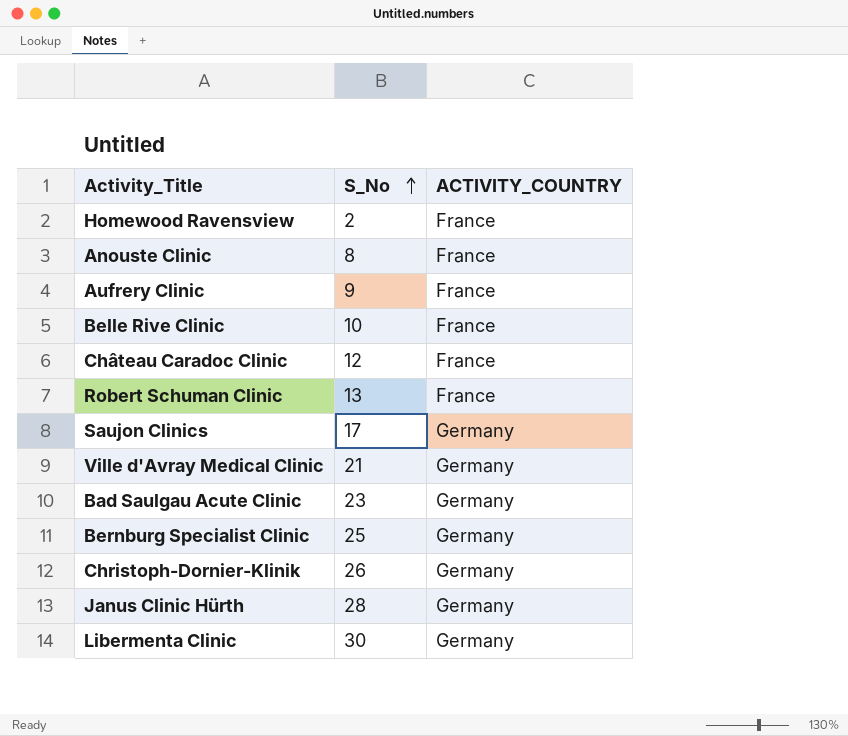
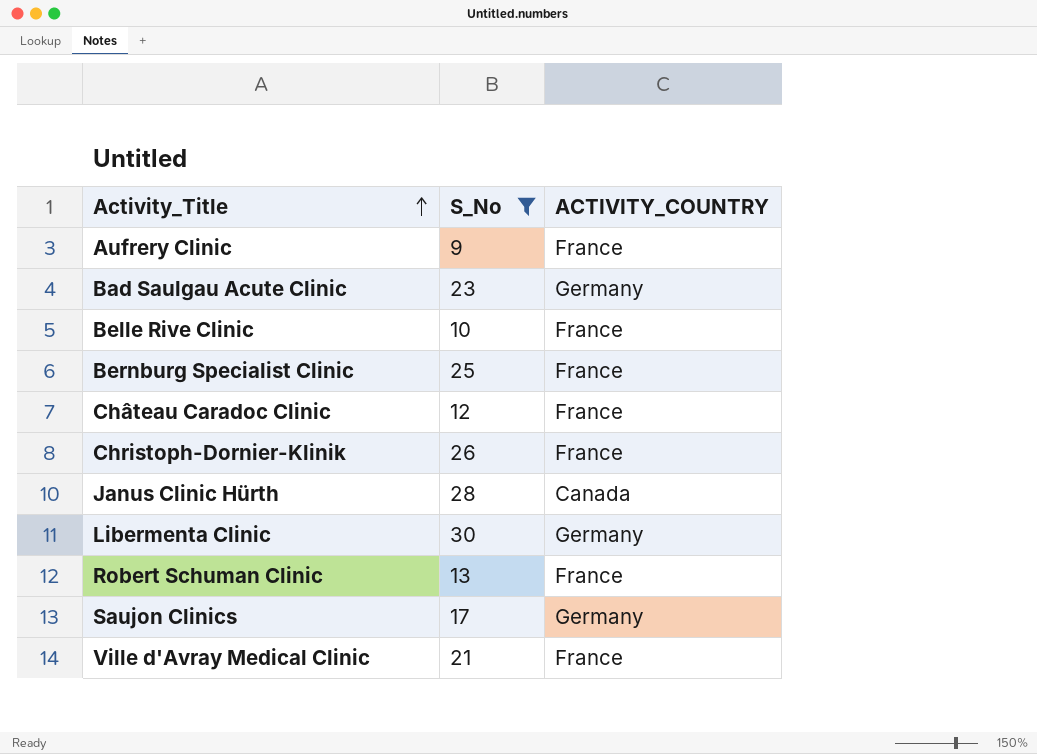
filter: none -> S_No >= 9
row order: S_No ascending -> Activity_Title ascending
Bernburg Specialist Clinic | ACTIVITY_COUNTRY: Germany -> France
Christoph-Dornier-Klinik | ACTIVITY_COUNTRY: Germany -> France
Janus Clinic Hürth | ACTIVITY_COUNTRY: Germany -> Canada
Ville d'Avray Medical Clinic | ACTIVITY_COUNTRY: Germany -> France

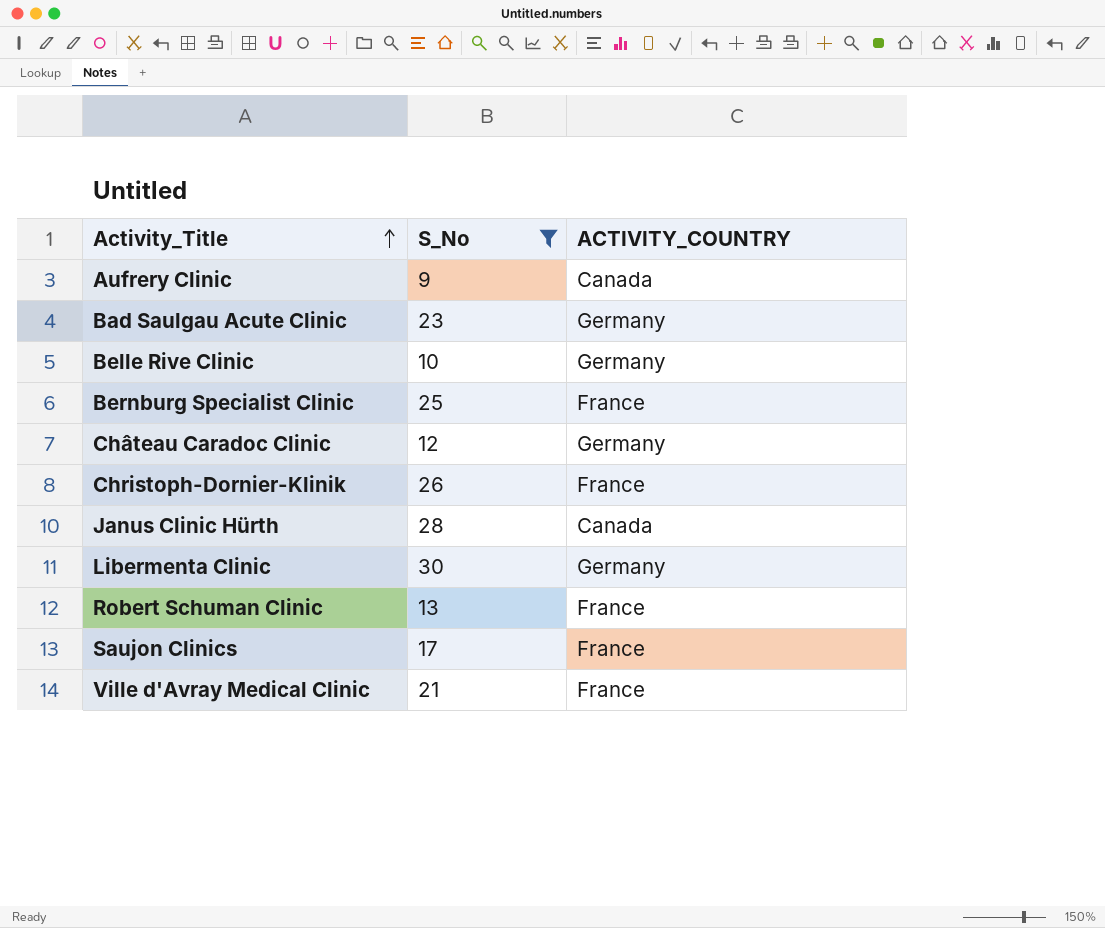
Aufrery Clinic | ACTIVITY_COUNTRY: France -> Canada
Belle Rive Clinic | ACTIVITY_COUNTRY: France -> Germany
Château Caradoc Clinic | ACTIVITY_COUNTRY: France -> Germany
Saujon Clinics | ACTIVITY_COUNTRY: Germany -> France

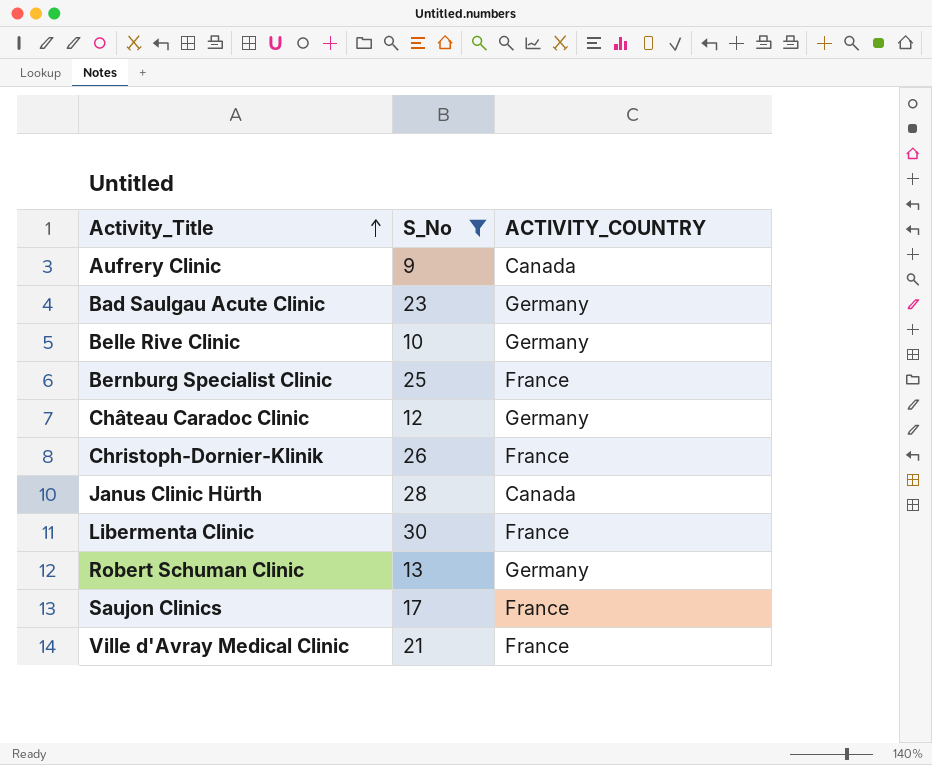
Libermenta Clinic | ACTIVITY_COUNTRY: Germany -> France
Robert Schuman Clinic | ACTIVITY_COUNTRY: France -> Germany

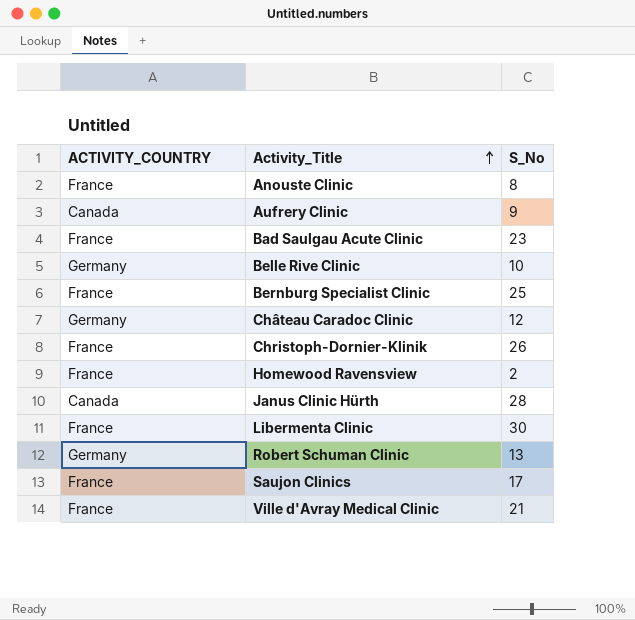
filter: S_No >= 9 -> none
column ACTIVITY_COUNTRY | position: 3 -> 1
Bad Saulgau Acute Clinic | ACTIVITY_COUNTRY: Germany -> France

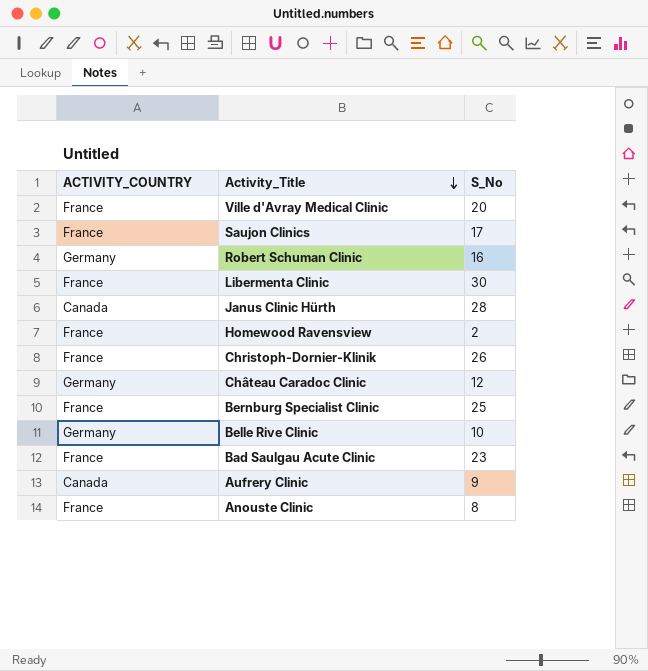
row order: Activity_Title ascending -> Activity_Title descending
Ville d'Avray Medical Clinic | S_No: 21 -> 20
Robert Schuman Clinic | S_No: 13 -> 16

